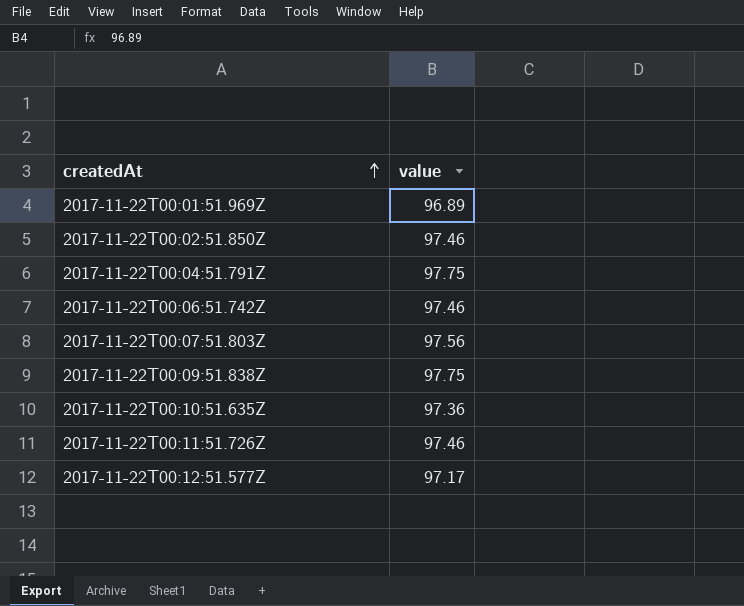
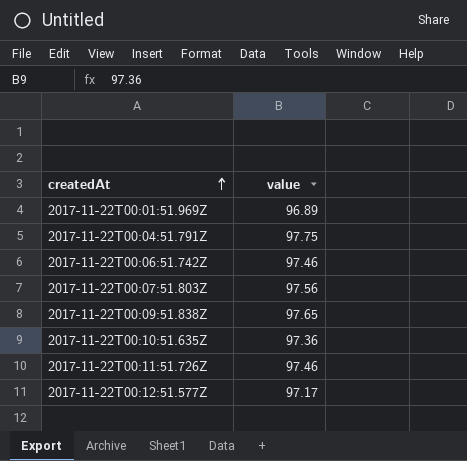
row 2017-11-22T00:02:51.850Z: 97.46 -> none
2017-11-22T00:09:51.838Z | value: 97.75 -> 97.65

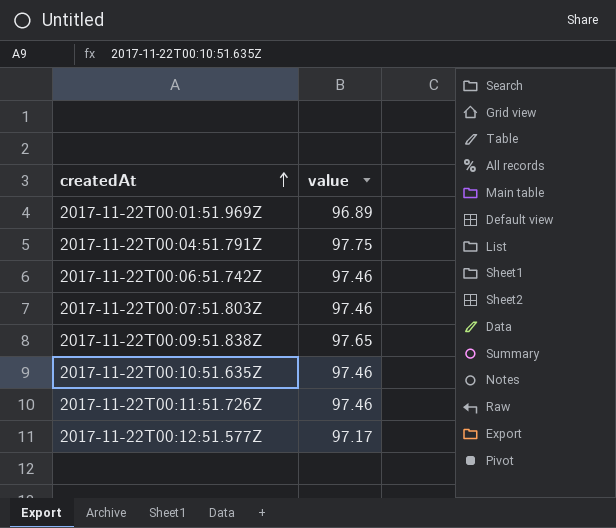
2017-11-22T00:07:51.803Z | value: 97.56 -> 97.46
2017-11-22T00:10:51.635Z | value: 97.36 -> 97.46

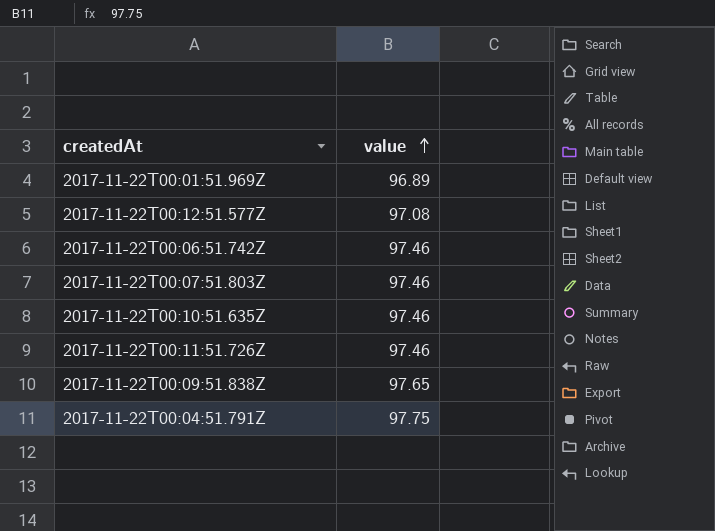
row order: createdAt ascending -> value ascending
2017-11-22T00:12:51.577Z | value: 97.17 -> 97.08

